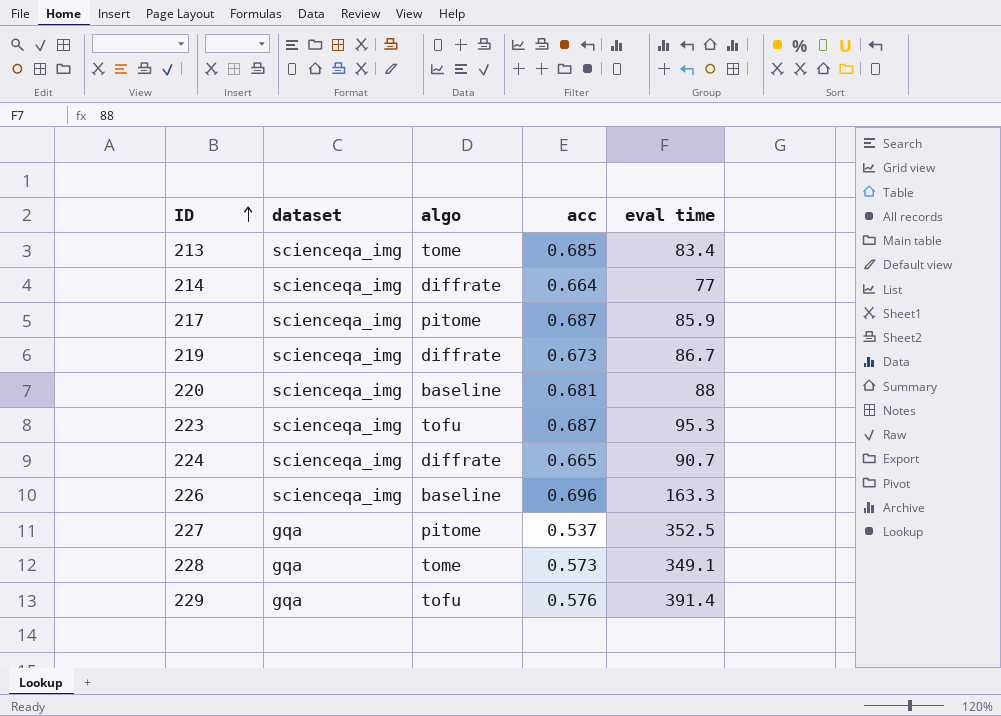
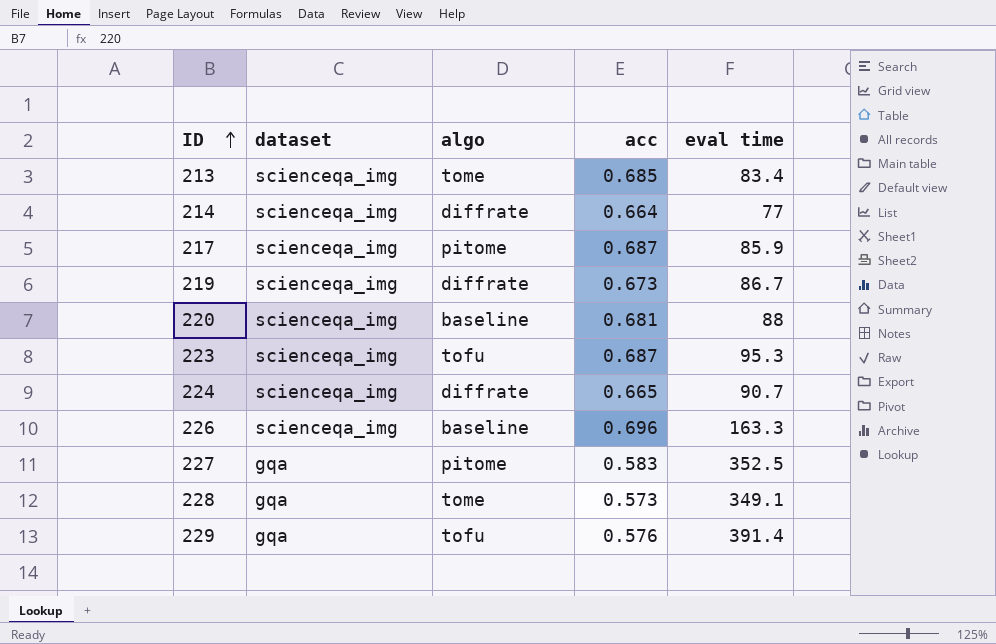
227 | acc: 0.537 -> 0.583

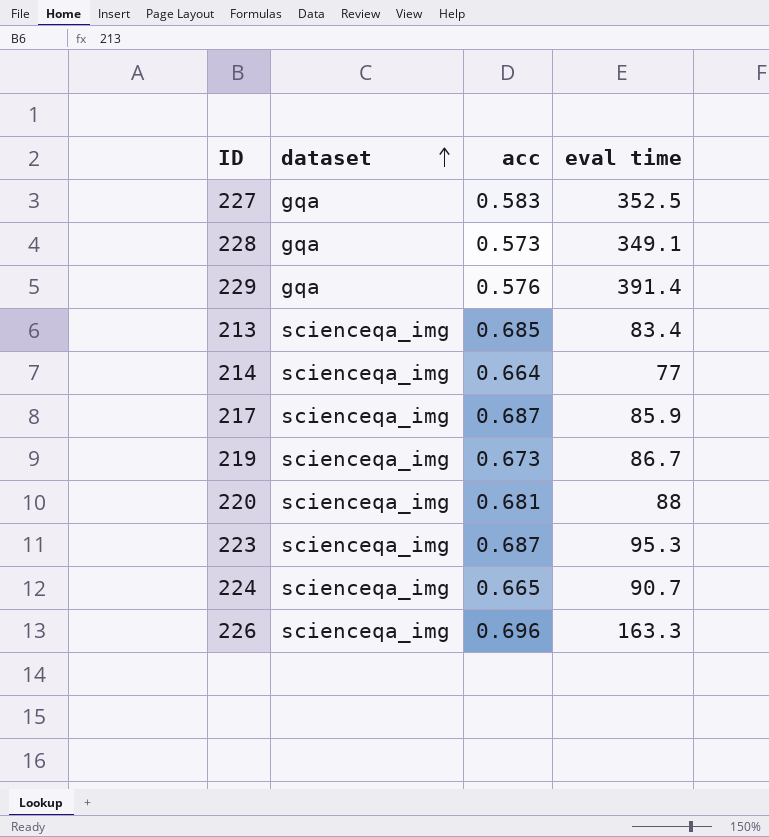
row order: ID ascending -> dataset ascending
column algo | position: 3 -> none

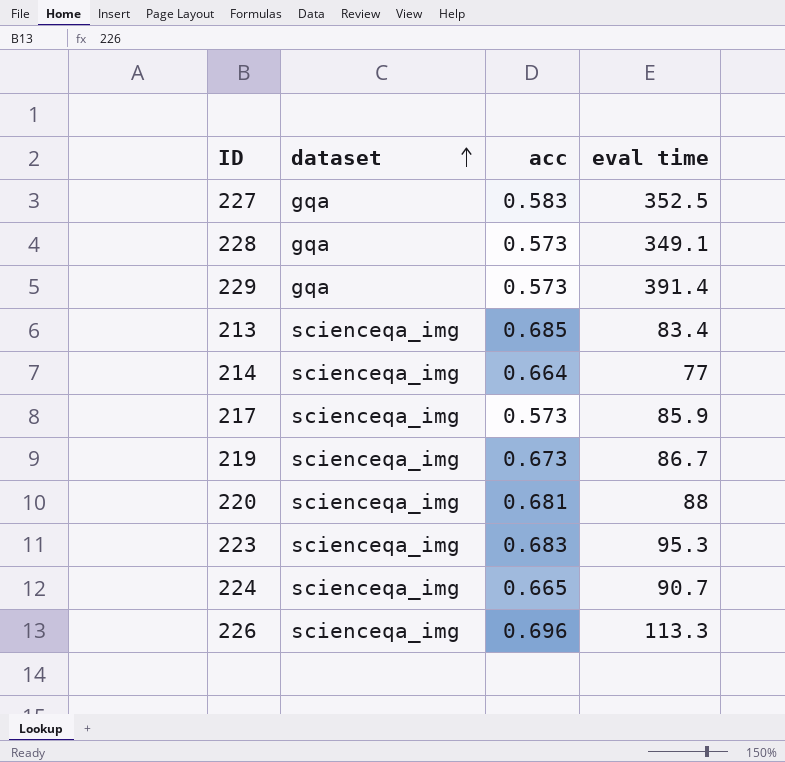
229 | acc: 0.576 -> 0.573
217 | acc: 0.687 -> 0.573
223 | acc: 0.687 -> 0.683
226 | eval time: 163.3 -> 113.3

